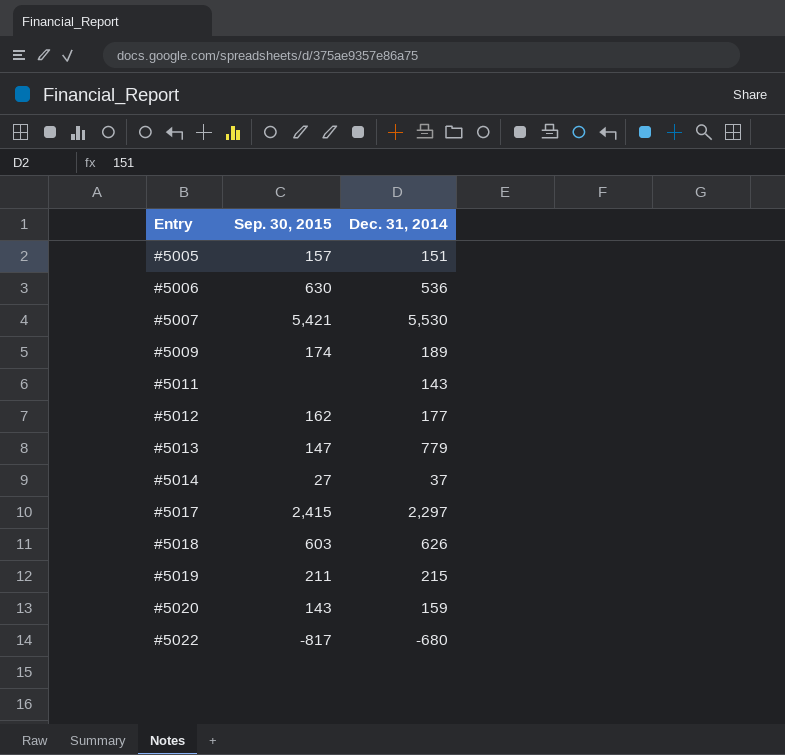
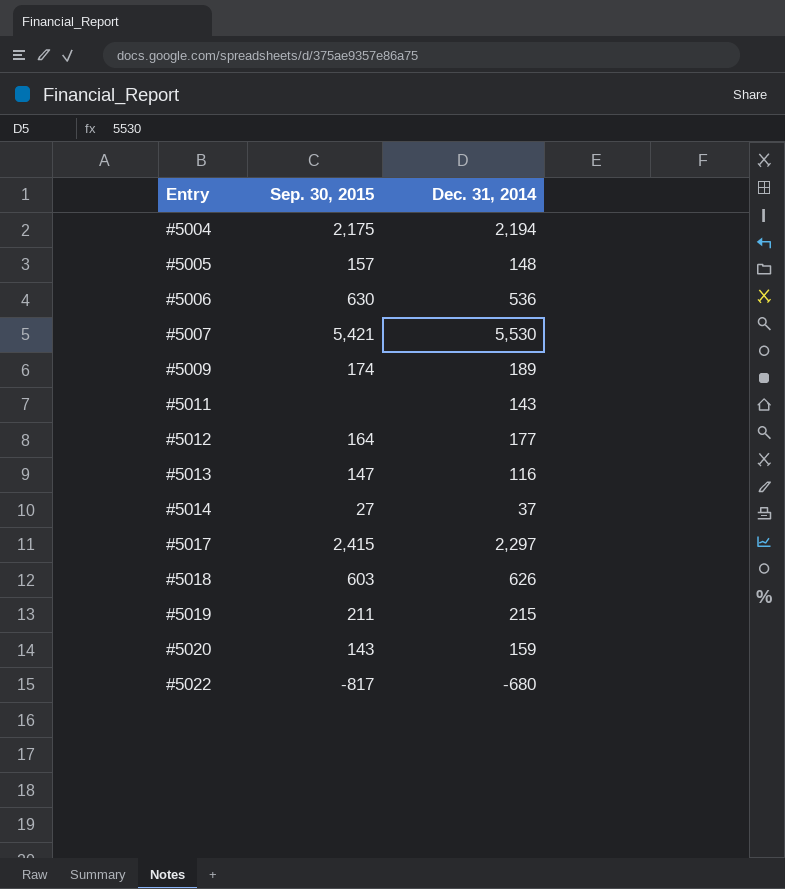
row #5004: none -> 2,175 | 2,194
#5005 | Dec. 31, 2014: 151 -> 148
#5012 | Sep. 30, 2015: 162 -> 164
#5013 | Dec. 31, 2014: 779 -> 116

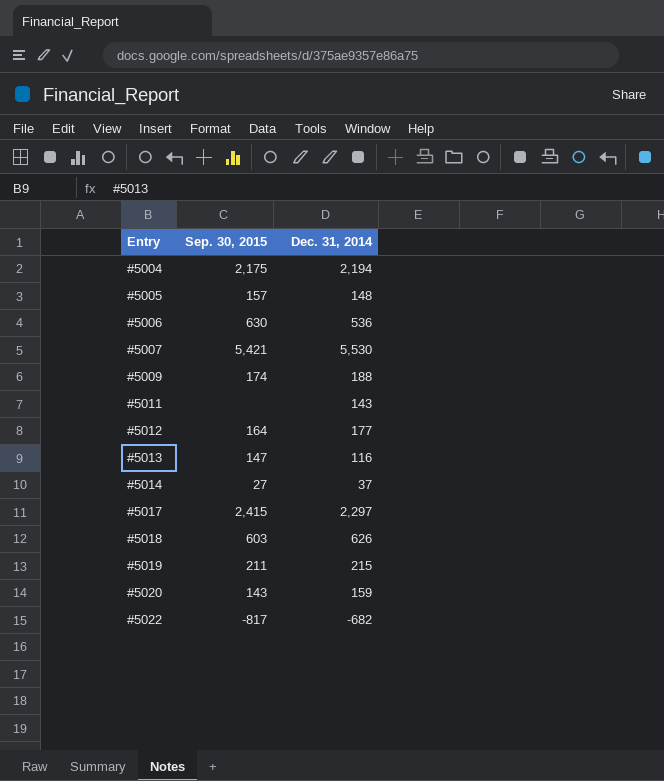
#5009 | Dec. 31, 2014: 189 -> 188
#5022 | Dec. 31, 2014: -680 -> -682

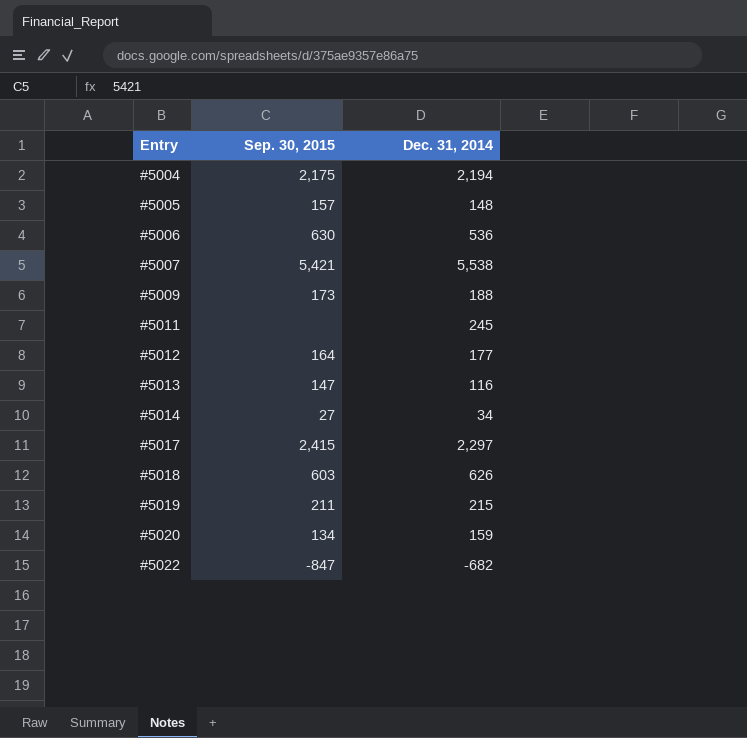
#5007 | Dec. 31, 2014: 5,530 -> 5,538
#5009 | Sep. 30, 2015: 174 -> 173
#5011 | Dec. 31, 2014: 143 -> 245
#5014 | Dec. 31, 2014: 37 -> 34
#5020 | Sep. 30, 2015: 143 -> 134
#5022 | Sep. 30, 2015: -817 -> -847

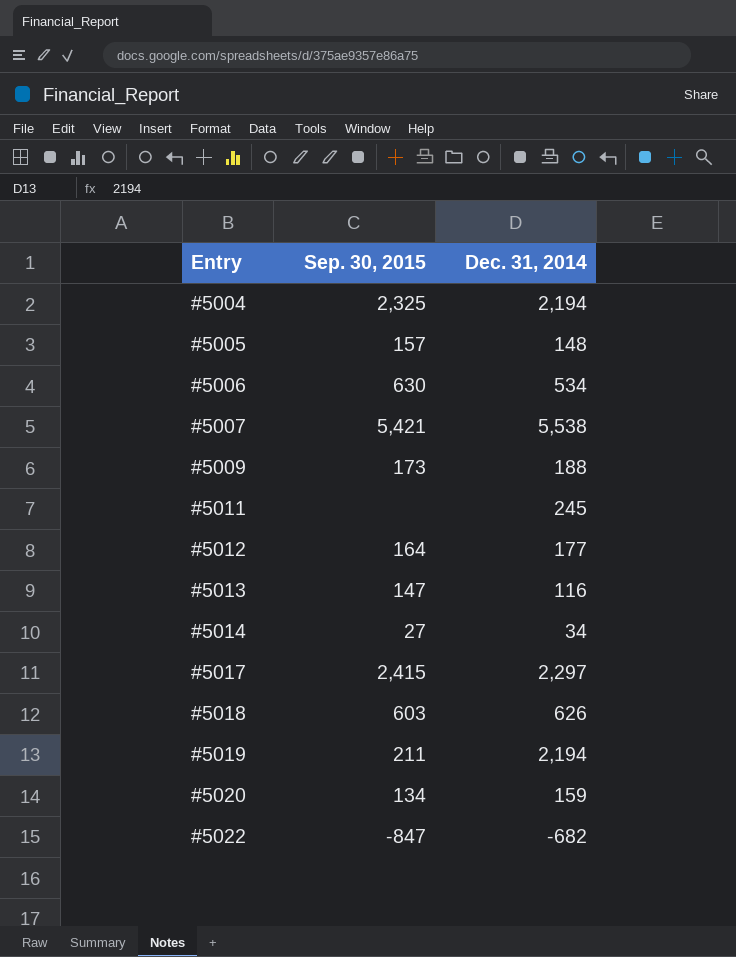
#5004 | Sep. 30, 2015: 2,175 -> 2,325
#5006 | Dec. 31, 2014: 536 -> 534
#5019 | Dec. 31, 2014: 215 -> 2,194

